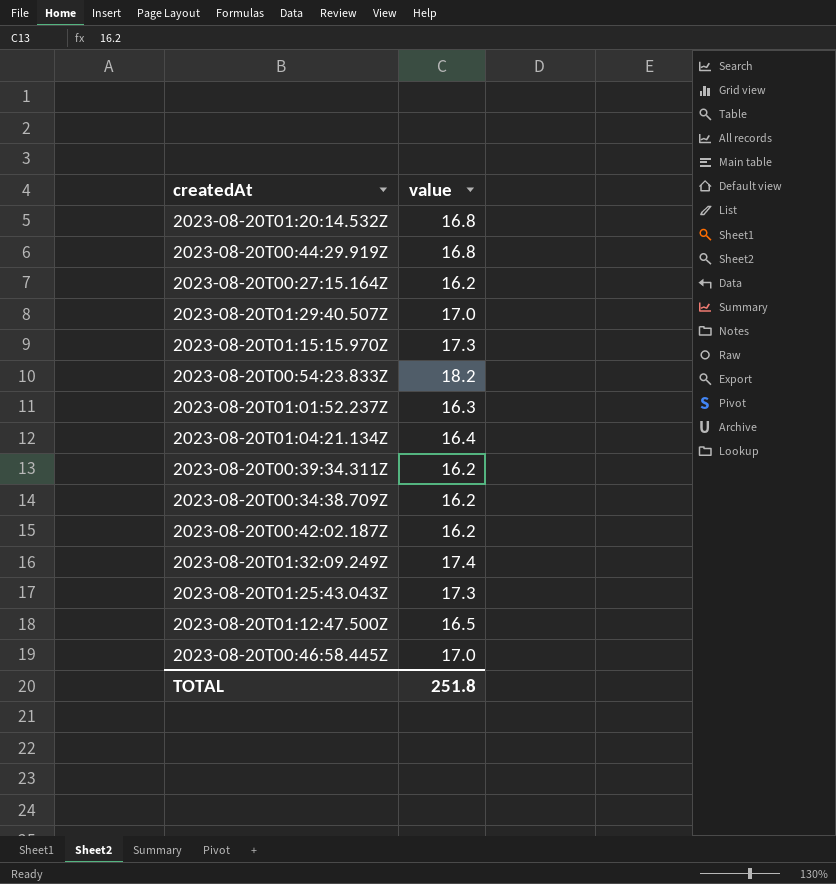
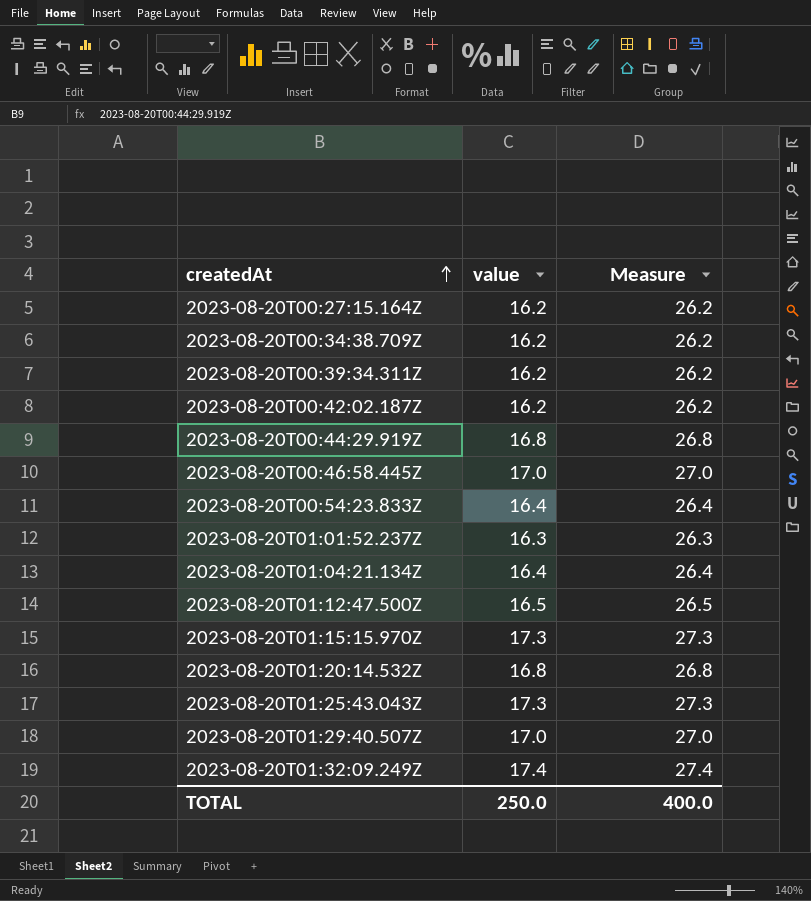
row order: none -> createdAt ascending
column Measure | formula: none -> [value] + 10
2023-08-20T00:54:23.833Z | value: 18.2 -> 16.4
TOTAL | value: 251.8 -> 250.0

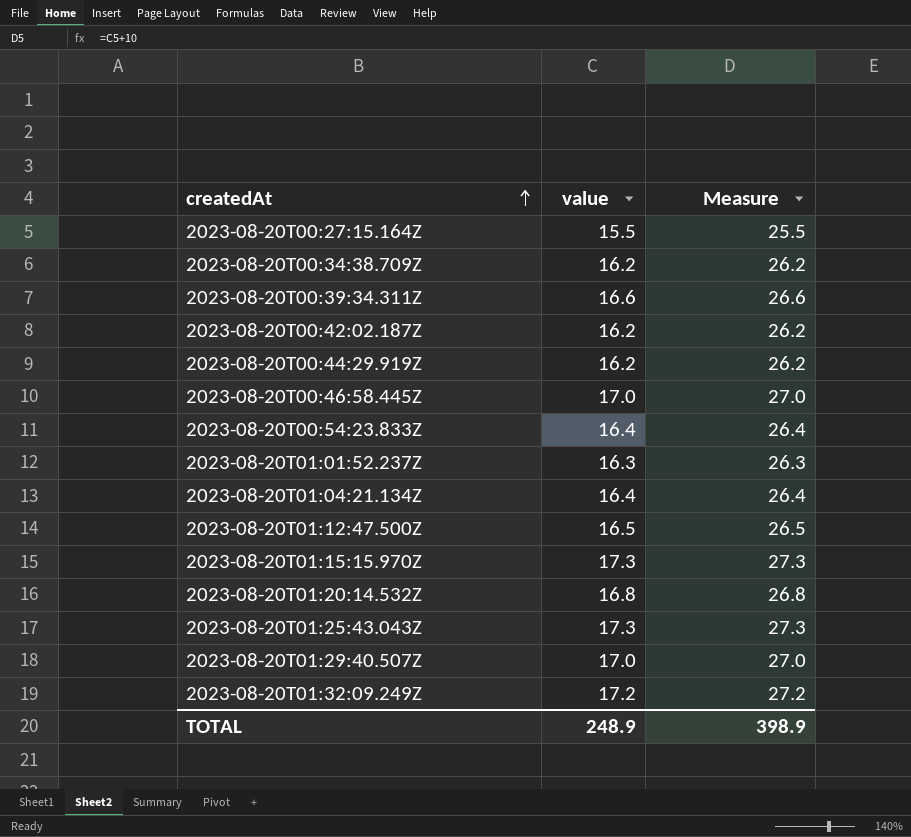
2023-08-20T00:27:15.164Z | value: 16.2 -> 15.5
2023-08-20T00:27:15.164Z | Measure: 26.2 -> 25.5
2023-08-20T00:39:34.311Z | value: 16.2 -> 16.6
2023-08-20T00:39:34.311Z | Measure: 26.2 -> 26.6
2023-08-20T00:44:29.919Z | value: 16.8 -> 16.2
2023-08-20T00:44:29.919Z | Measure: 26.8 -> 26.2
2023-08-20T01:32:09.249Z | value: 17.4 -> 17.2
2023-08-20T01:32:09.249Z | Measure: 27.4 -> 27.2
TOTAL | value: 250.0 -> 248.9
TOTAL | Measure: 400.0 -> 398.9

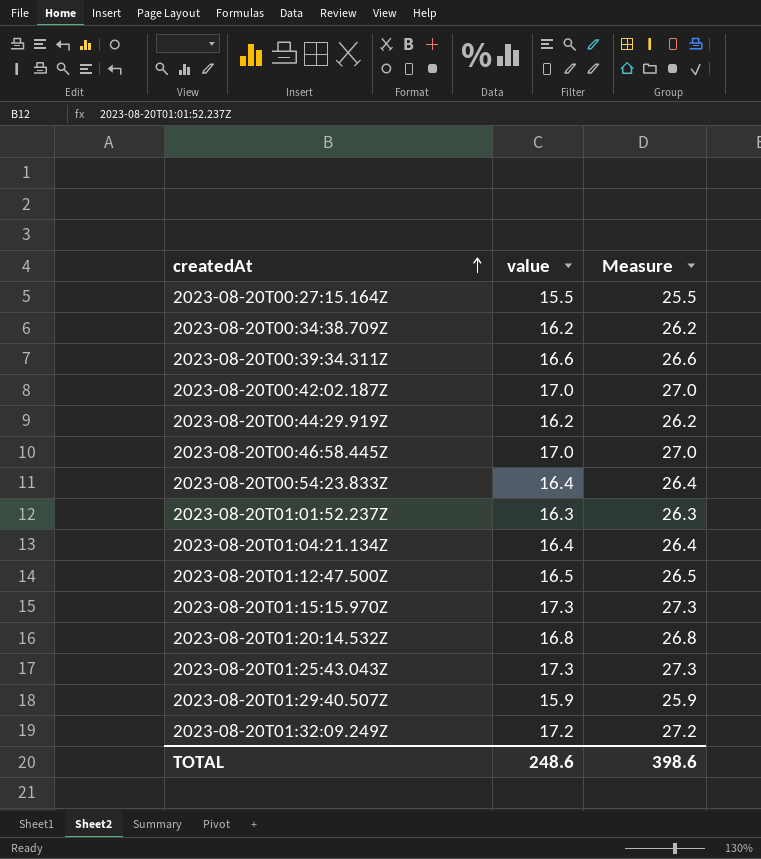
2023-08-20T00:42:02.187Z | value: 16.2 -> 17.0
2023-08-20T00:42:02.187Z | Measure: 26.2 -> 27.0
2023-08-20T01:29:40.507Z | value: 17.0 -> 15.9
2023-08-20T01:29:40.507Z | Measure: 27.0 -> 25.9
TOTAL | value: 248.9 -> 248.6
TOTAL | Measure: 398.9 -> 398.6

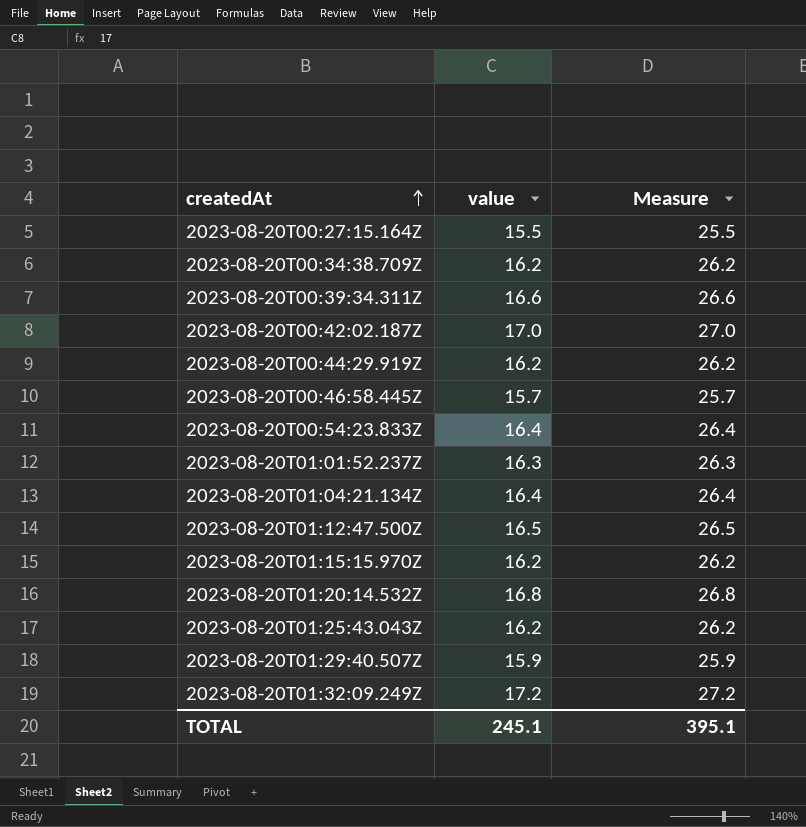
2023-08-20T00:46:58.445Z | value: 17.0 -> 15.7
2023-08-20T00:46:58.445Z | Measure: 27.0 -> 25.7
2023-08-20T01:15:15.970Z | value: 17.3 -> 16.2
2023-08-20T01:15:15.970Z | Measure: 27.3 -> 26.2
2023-08-20T01:25:43.043Z | value: 17.3 -> 16.2
2023-08-20T01:25:43.043Z | Measure: 27.3 -> 26.2
TOTAL | value: 248.6 -> 245.1
TOTAL | Measure: 398.6 -> 395.1

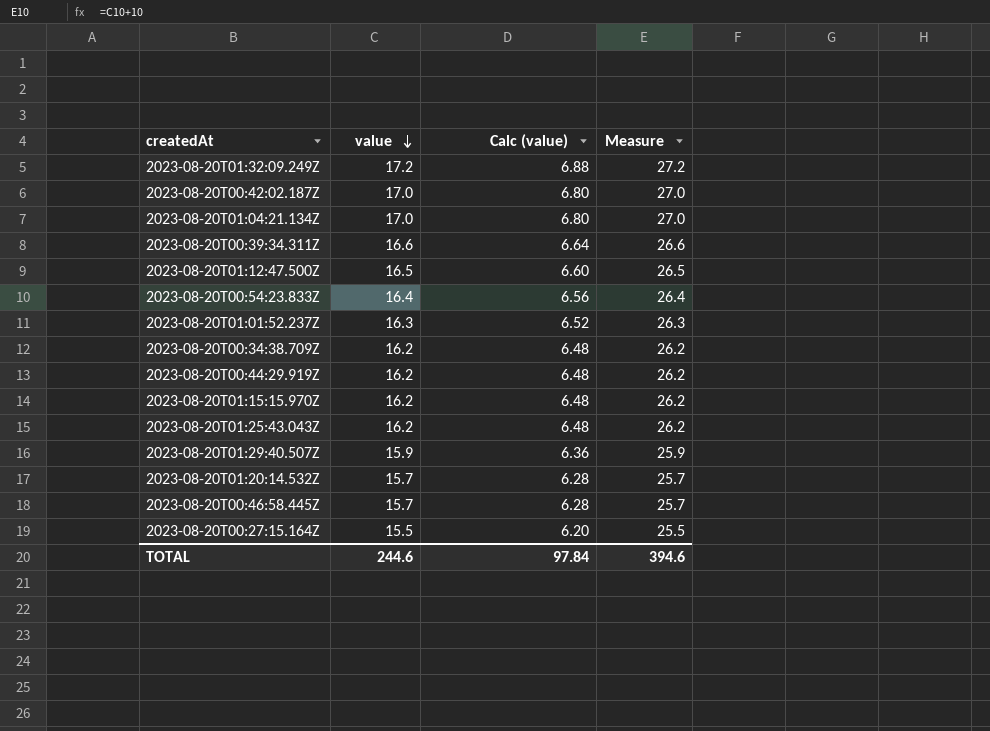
row order: createdAt ascending -> value descending
column Calc (value) | formula: none -> [value] * 0.4
2023-08-20T01:04:21.134Z | value: 16.4 -> 17.0
2023-08-20T01:04:21.134Z | Measure: 26.4 -> 27.0
2023-08-20T01:20:14.532Z | value: 16.8 -> 15.7
2023-08-20T01:20:14.532Z | Measure: 26.8 -> 25.7
TOTAL | value: 245.1 -> 244.6
TOTAL | Measure: 395.1 -> 394.6

